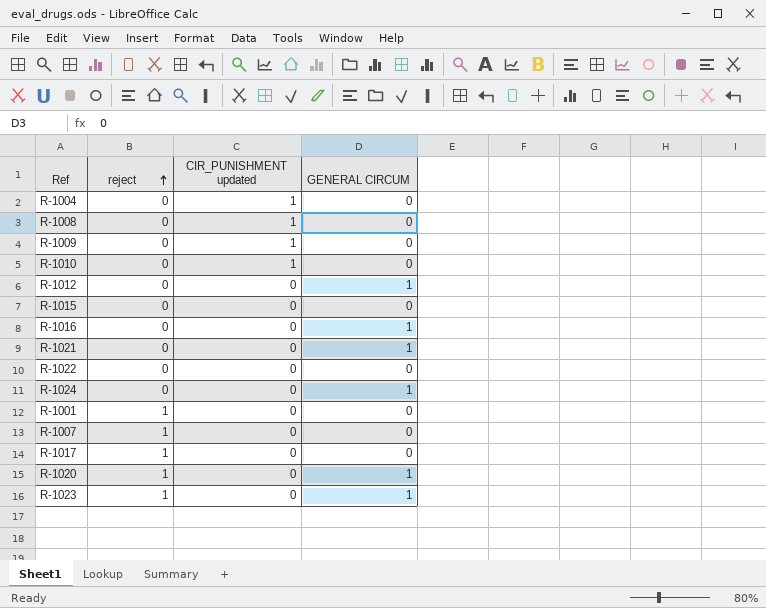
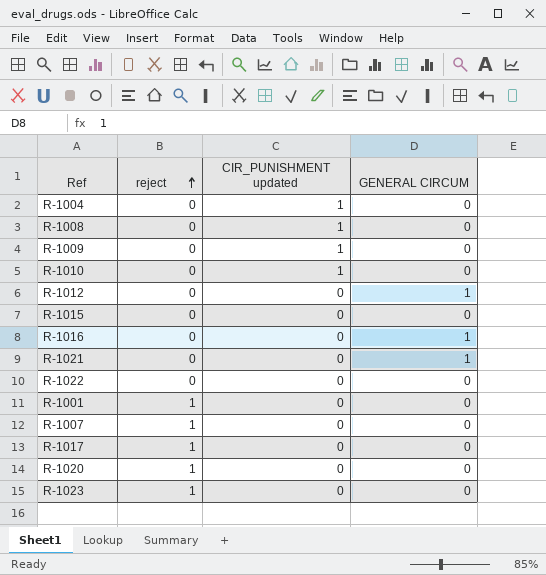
row R-1024: 0 | 0 | 1 -> none
R-1020 | GENERAL CIRCUM: 1 -> 0
R-1023 | GENERAL CIRCUM: 1 -> 0

